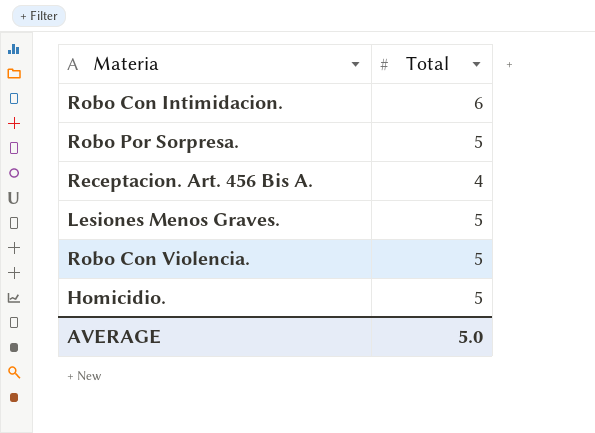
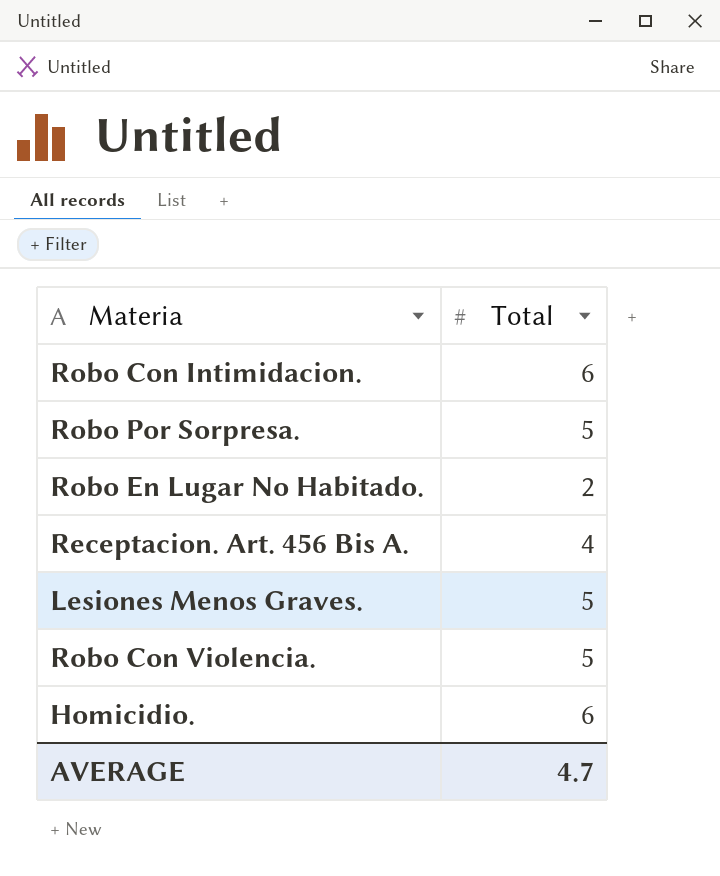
row Robo En Lugar No Habitado.: none -> 2
Homicidio. | Total: 5 -> 6
AVERAGE | Total: 5.0 -> 4.7

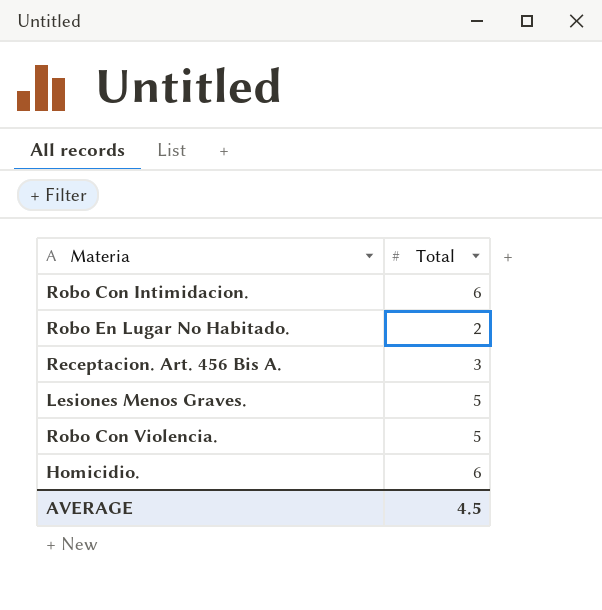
row Robo Por Sorpresa.: 5 -> none
Receptacion. Art. 456 Bis A. | Total: 4 -> 3
AVERAGE | Total: 4.7 -> 4.5

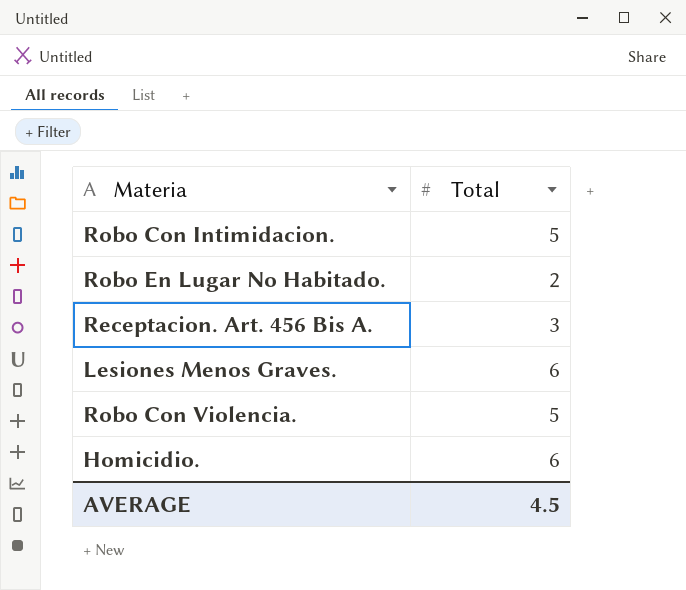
Robo Con Intimidacion. | Total: 6 -> 5
Lesiones Menos Graves. | Total: 5 -> 6

